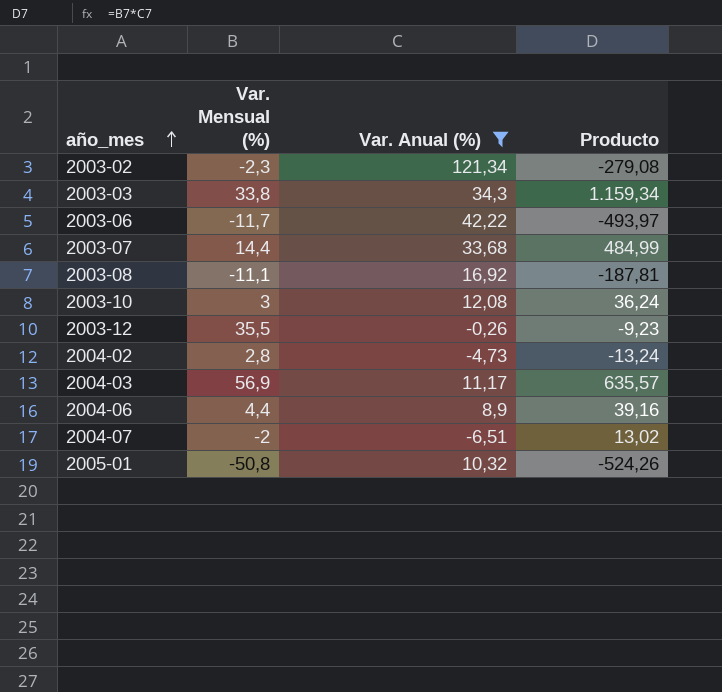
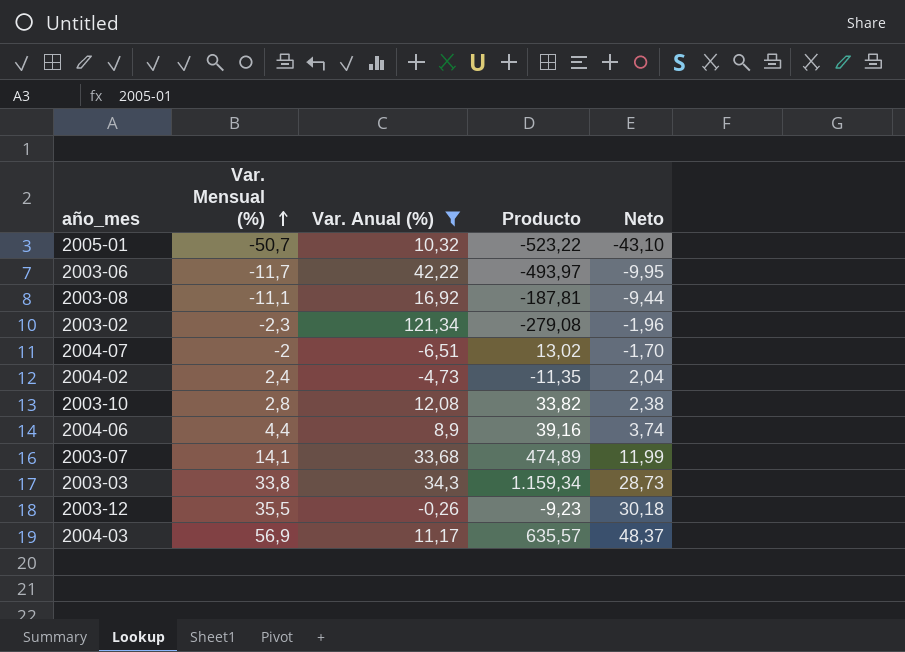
row order: año_mes ascending -> Var. Mensual (%) ascending
column Neto | formula: none -> [Var. Mensual (%)] * 0,85
2005-01 | Var. Mensual (%): -50,8 -> -50,7
2005-01 | Producto: -524,26 -> -523,22
2004-02 | Var. Mensual (%): 2,8 -> 2,4
2004-02 | Producto: -13,24 -> -11,35
2003-10 | Var. Mensual (%): 3 -> 2,8
2003-10 | Producto: 36,24 -> 33,82
2003-07 | Var. Mensual (%): 14,4 -> 14,1
2003-07 | Producto: 484,99 -> 474,89

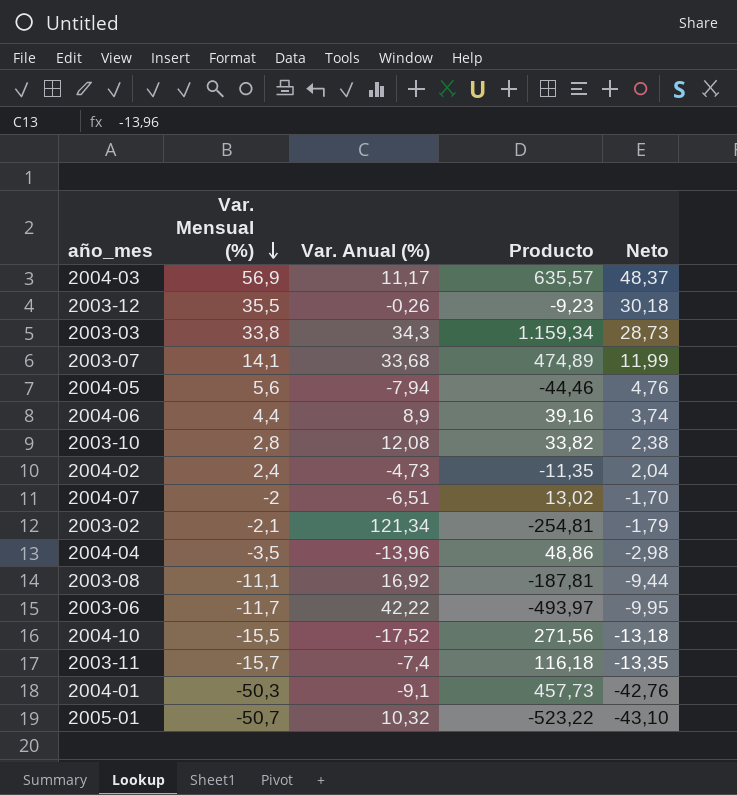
filter: Var. Anual (%) >= -6,51 -> none
row order: Var. Mensual (%) ascending -> Var. Mensual (%) descending
2003-02 | Var. Mensual (%): -2,3 -> -2,1
2003-02 | Producto: -279,08 -> -254,81
2003-02 | Neto: -1,96 -> -1,79

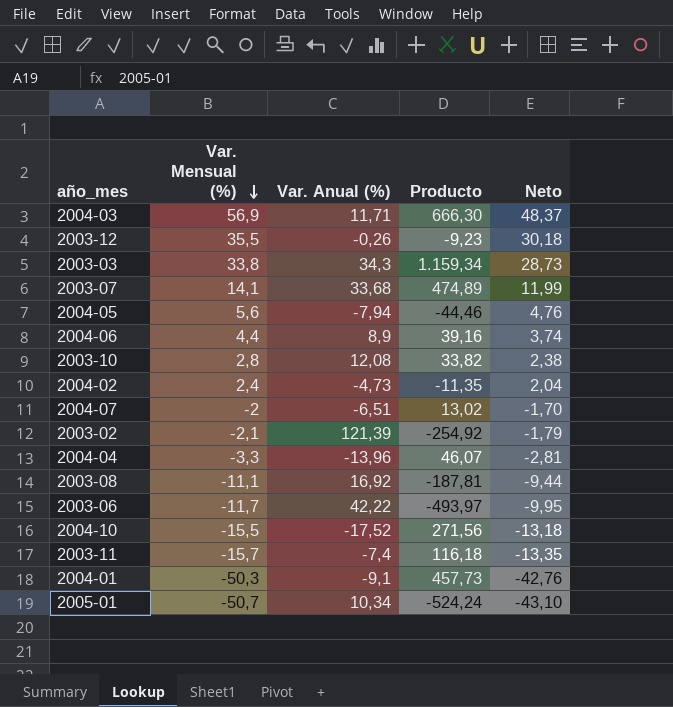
2004-03 | Var. Anual (%): 11,17 -> 11,71
2004-03 | Producto: 635,57 -> 666,30
2003-02 | Var. Anual (%): 121,34 -> 121,39
2003-02 | Producto: -254,81 -> -254,92
2004-04 | Var. Mensual (%): -3,5 -> -3,3
2004-04 | Producto: 48,86 -> 46,07
2004-04 | Neto: -2,98 -> -2,81
2005-01 | Var. Anual (%): 10,32 -> 10,34
2005-01 | Producto: -523,22 -> -524,24

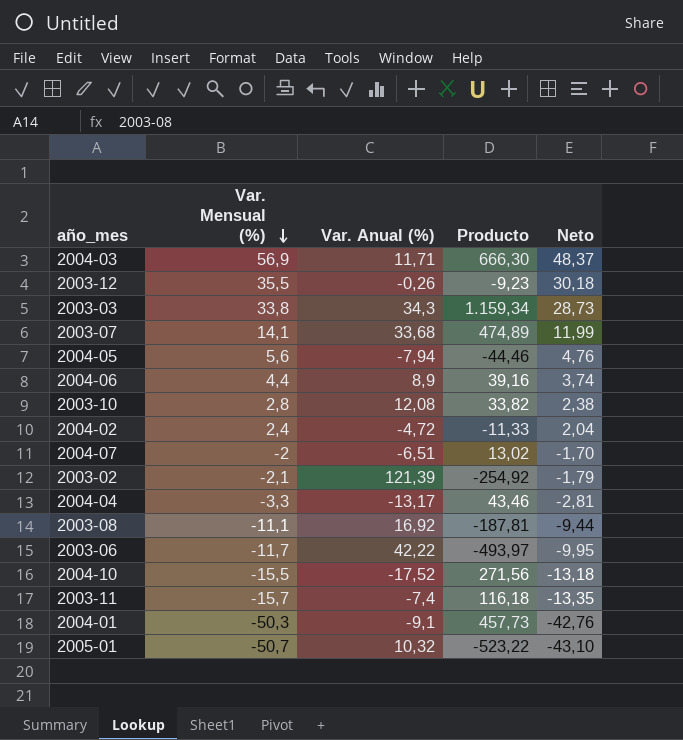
2004-02 | Var. Anual (%): -4,73 -> -4,72
2004-02 | Producto: -11,35 -> -11,33
2004-04 | Var. Anual (%): -13,96 -> -13,17
2004-04 | Producto: 46,07 -> 43,46
2005-01 | Var. Anual (%): 10,34 -> 10,32
2005-01 | Producto: -524,24 -> -523,22

